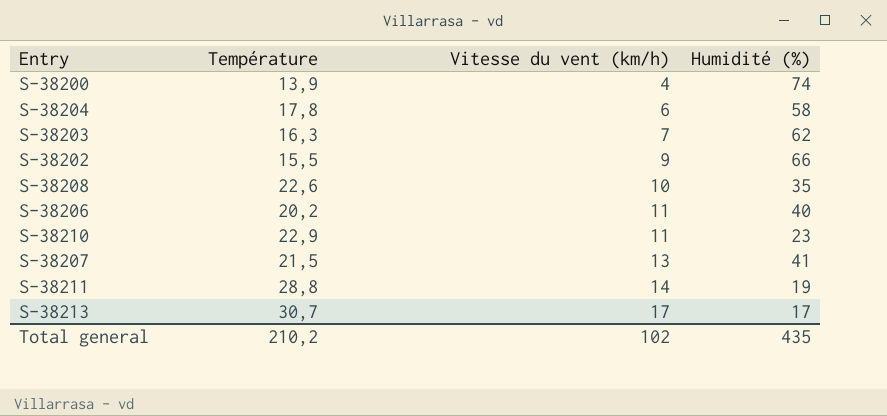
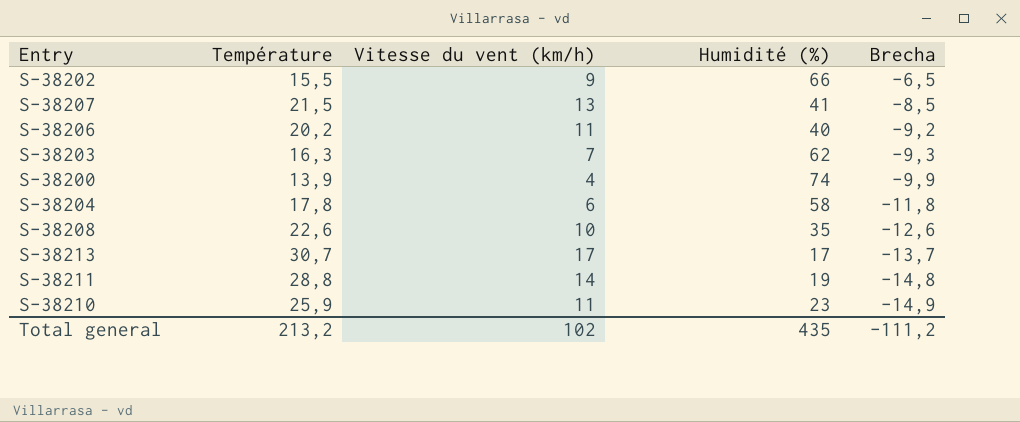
row order: Vitesse du vent (km/h) ascending -> Brecha descending
column Brecha | formula: none -> [Vitesse du vent (km/h)] - [Température]
S-38210 | Température: 22,9 -> 25,9
Total general | Température: 210,2 -> 213,2

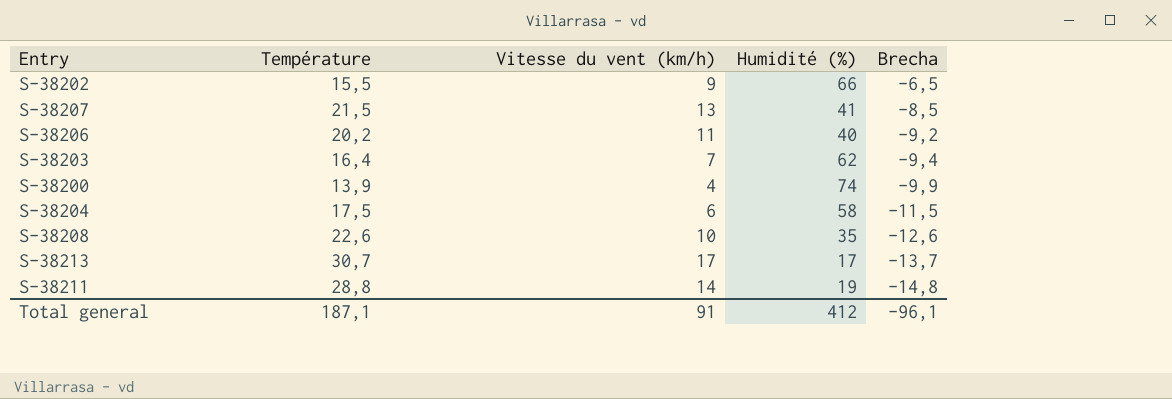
row S-38210: 25,9 | 11 | 23 | -14,9 -> none
S-38203 | Température: 16,3 -> 16,4
S-38203 | Brecha: -9,3 -> -9,4
S-38204 | Température: 17,8 -> 17,5
S-38204 | Brecha: -11,8 -> -11,5
Total general | Température: 213,2 -> 187,1
Total general | Vitesse du vent (km/h): 102 -> 91
Total general | Humidité (%): 435 -> 412
Total general | Brecha: -111,2 -> -96,1

